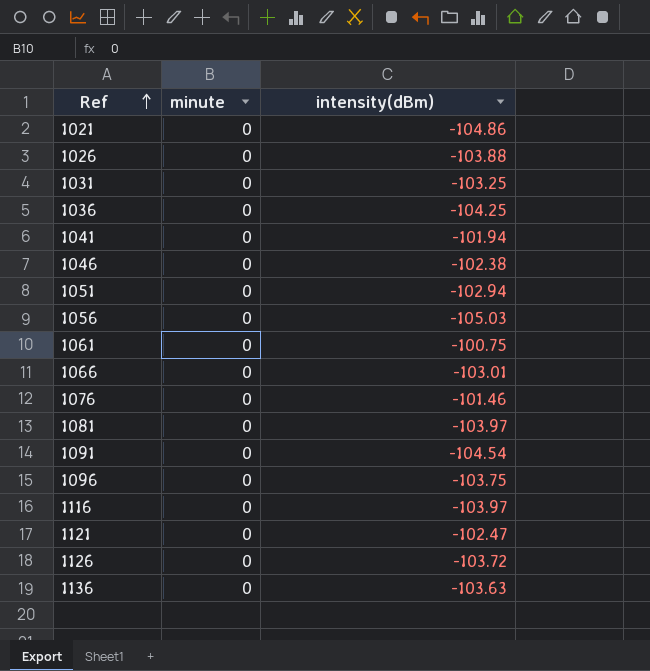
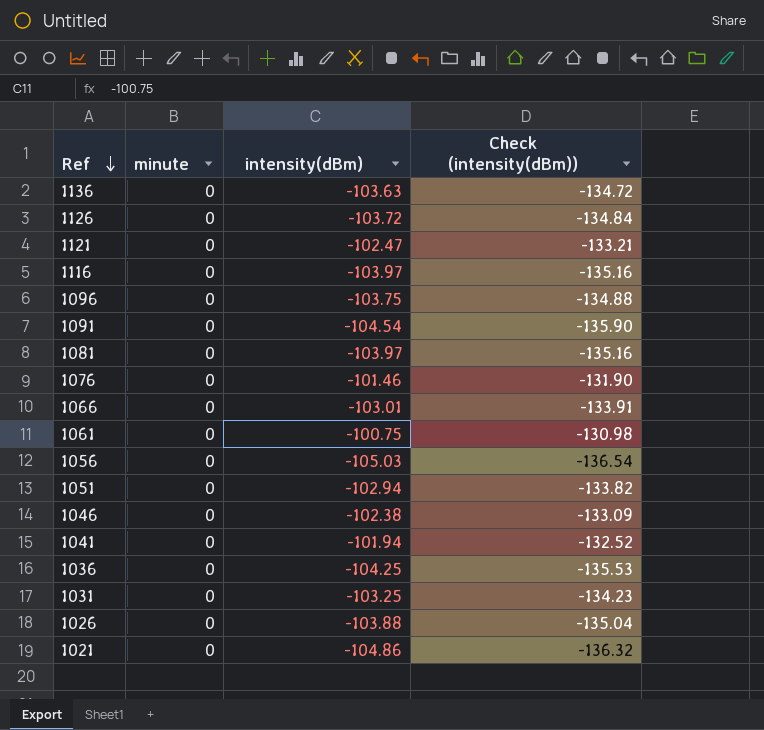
row order: Ref ascending -> Ref descending
column Check (intensity(dBm)) | formula: none -> [intensity(dBm)] * 1.3

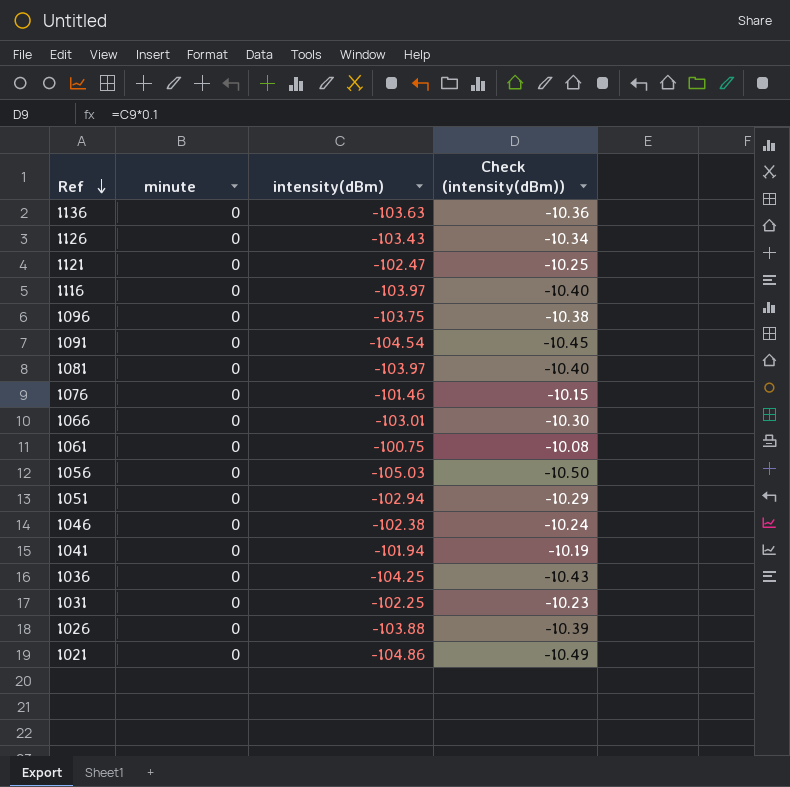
column Check (intensity(dBm)) | formula: [intensity(dBm)] * 1.3 -> [intensity(dBm)] * 0.1
1126 | intensity(dBm): -103.72 -> -103.43
1031 | intensity(dBm): -103.25 -> -102.25

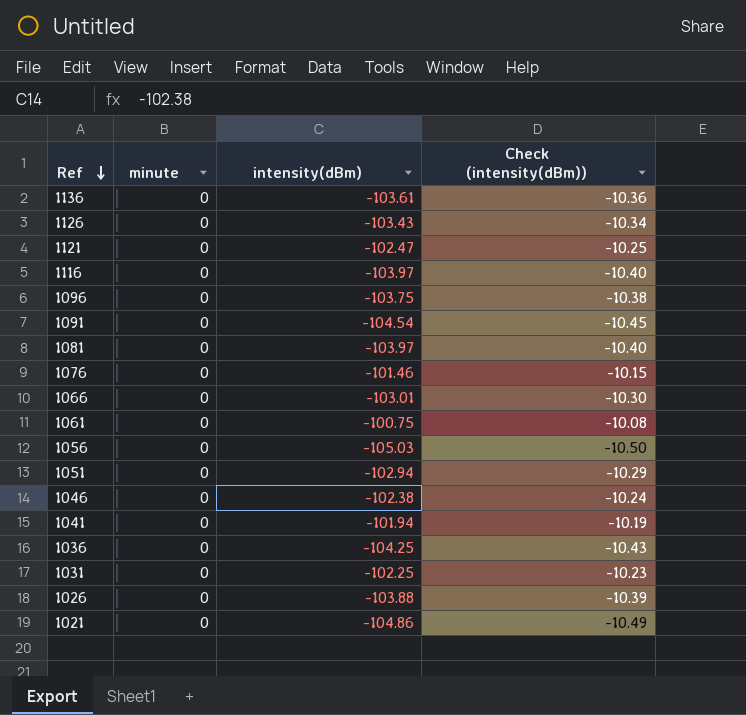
1136 | intensity(dBm): -103.63 -> -103.61

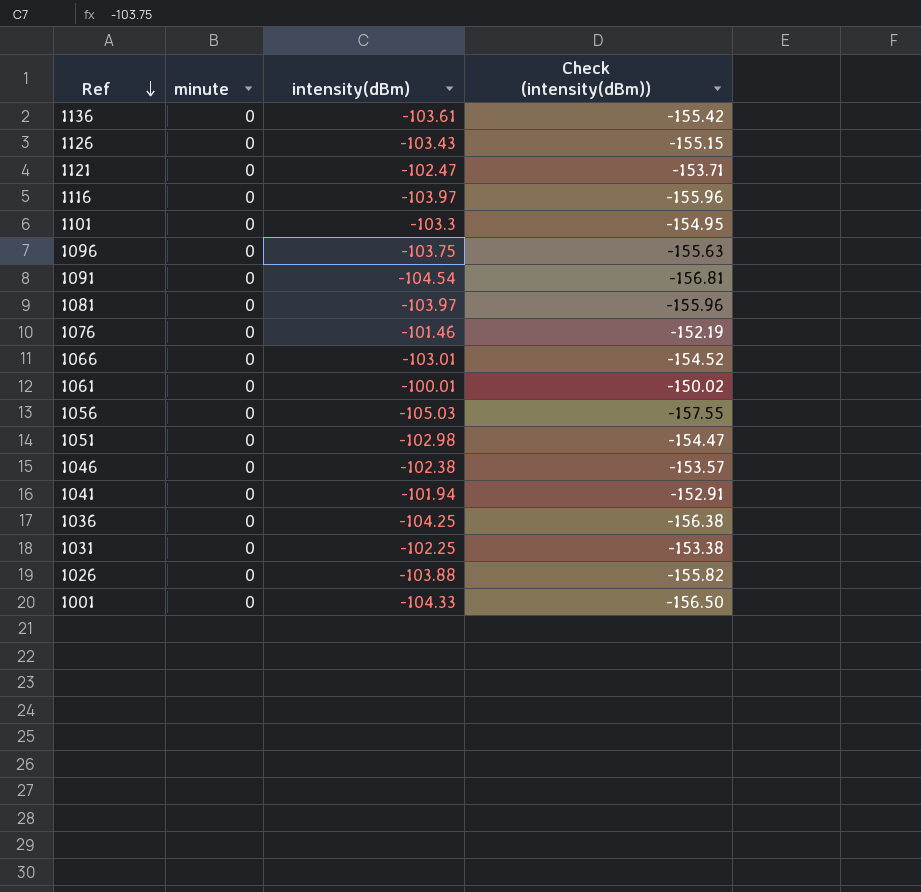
column Check (intensity(dBm)) | formula: [intensity(dBm)] * 0.1 -> [intensity(dBm)] * 1.5
row 1021: 0 | -104.86 | -10.49 -> none
row 1101: none -> 0 | -103.3 | -154.95
1061 | intensity(dBm): -100.75 -> -100.01
1051 | intensity(dBm): -102.94 -> -102.98
row 1001: none -> 0 | -104.33 | -156.50

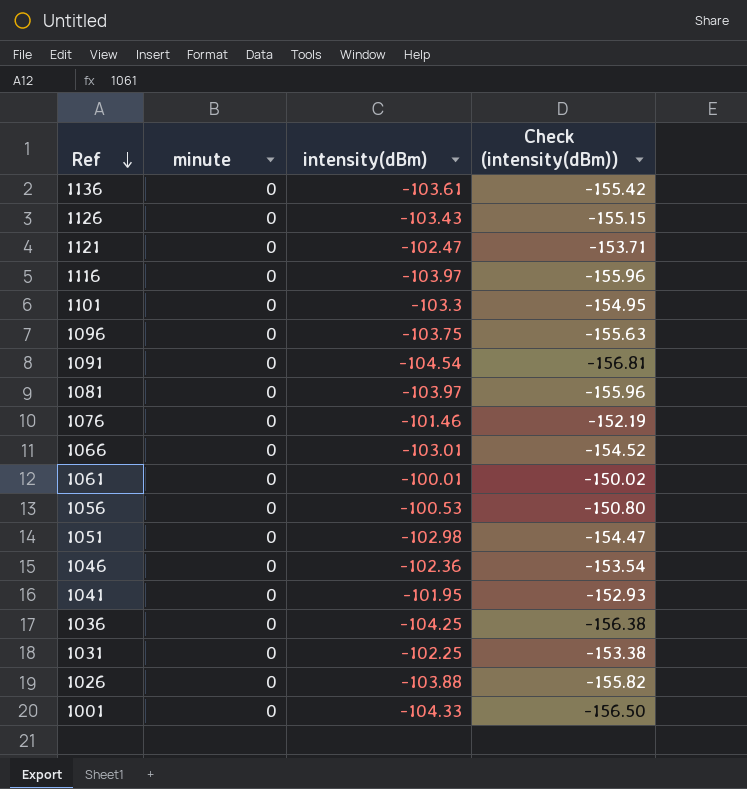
1056 | intensity(dBm): -105.03 -> -100.53
1056 | Check (intensity(dBm)): -157.55 -> -150.80
1046 | intensity(dBm): -102.38 -> -102.36
1046 | Check (intensity(dBm)): -153.57 -> -153.54
1041 | intensity(dBm): -101.94 -> -101.95
1041 | Check (intensity(dBm)): -152.91 -> -152.93

